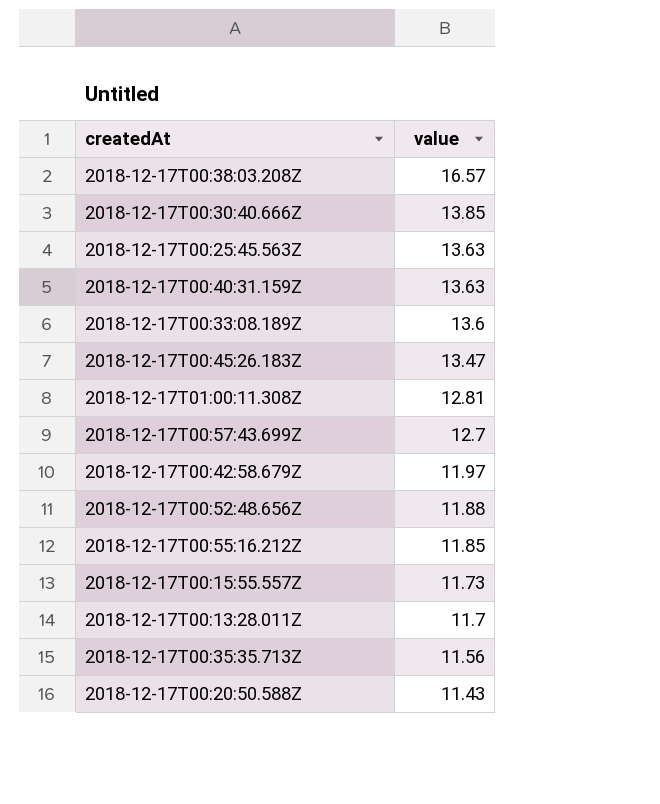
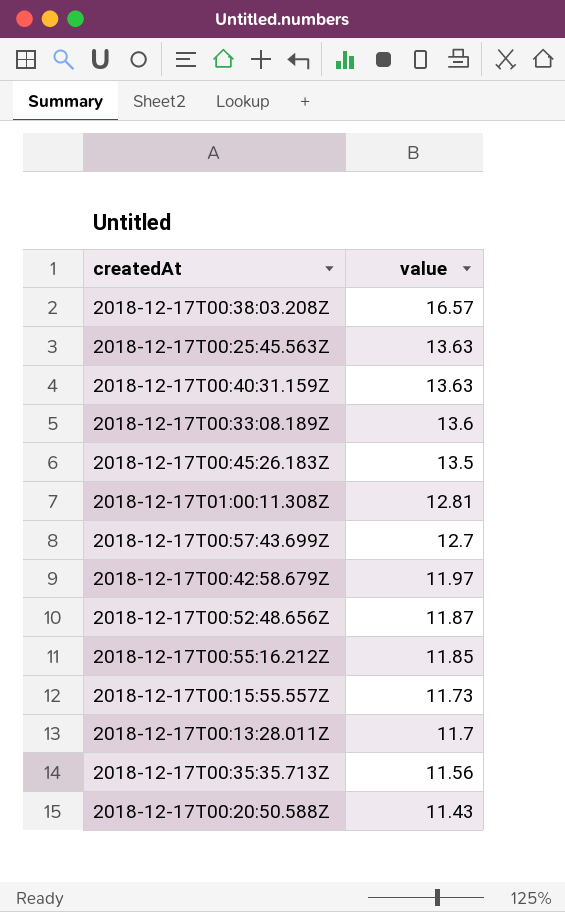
row 2018-12-17T00:30:40.666Z: 13.85 -> none
2018-12-17T00:45:26.183Z | value: 13.47 -> 13.5
2018-12-17T00:52:48.656Z | value: 11.88 -> 11.87

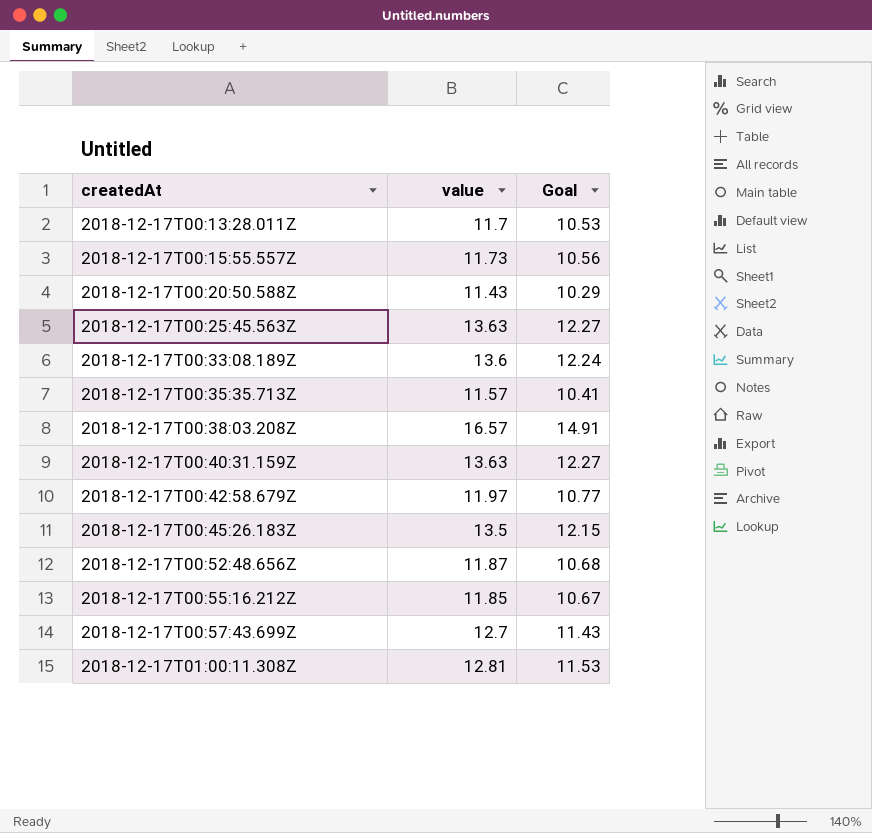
row order: value descending -> createdAt ascending
column Goal | formula: none -> [value] * 0.9
2018-12-17T00:35:35.713Z | value: 11.56 -> 11.57

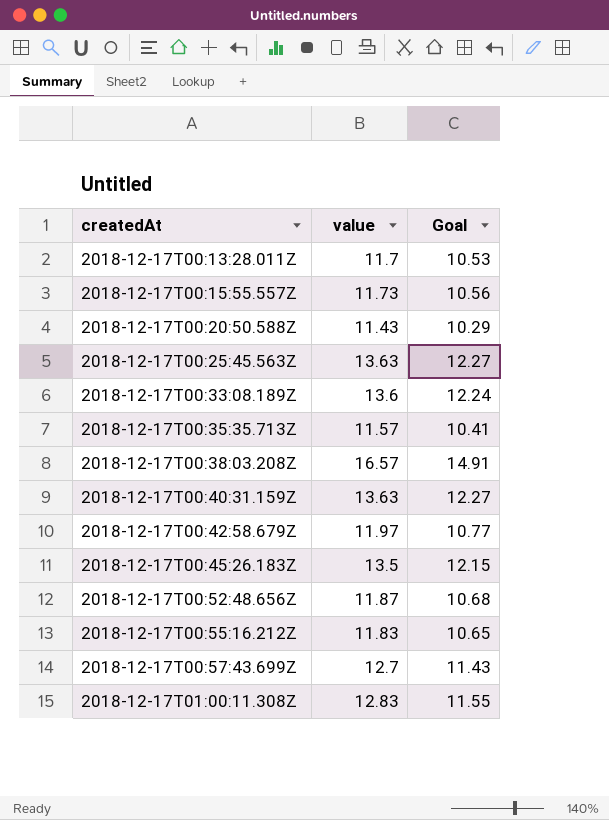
2018-12-17T00:55:16.212Z | value: 11.85 -> 11.83
2018-12-17T00:55:16.212Z | Goal: 10.67 -> 10.65
2018-12-17T01:00:11.308Z | value: 12.81 -> 12.83
2018-12-17T01:00:11.308Z | Goal: 11.53 -> 11.55

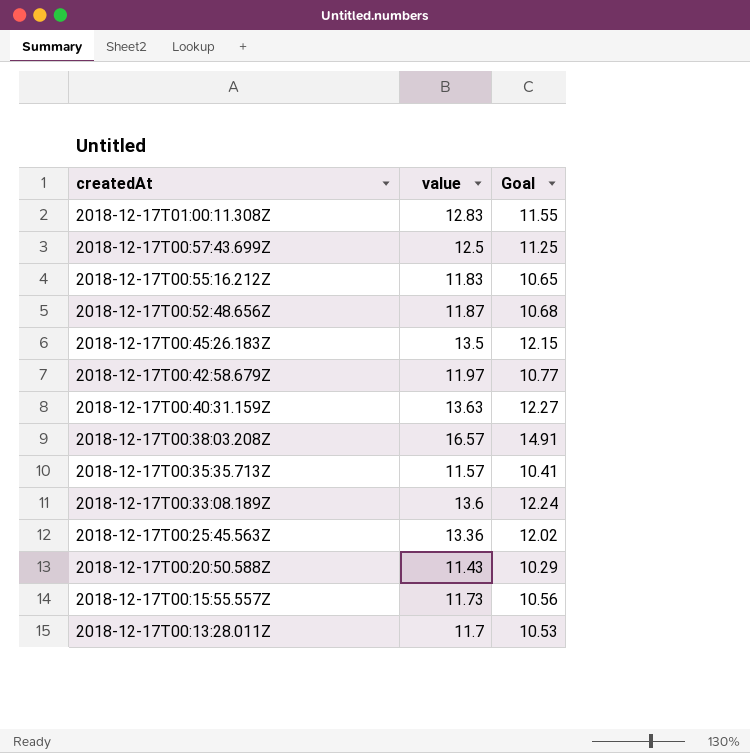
row order: createdAt ascending -> createdAt descending
2018-12-17T00:57:43.699Z | value: 12.7 -> 12.5
2018-12-17T00:57:43.699Z | Goal: 11.43 -> 11.25
2018-12-17T00:25:45.563Z | value: 13.63 -> 13.36
2018-12-17T00:25:45.563Z | Goal: 12.27 -> 12.02

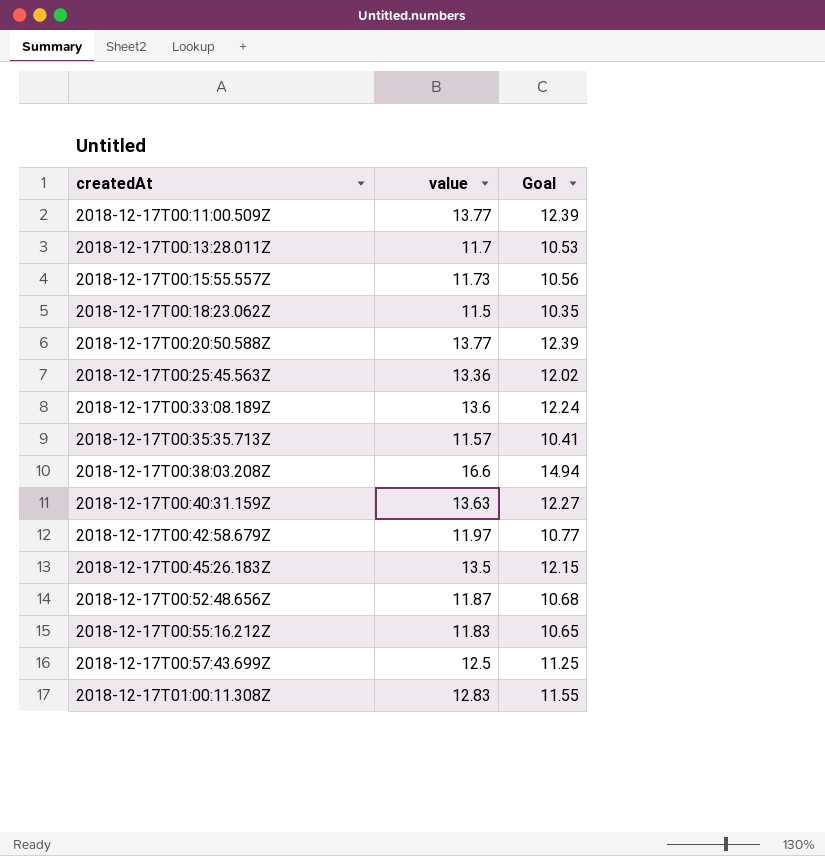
row order: createdAt descending -> createdAt ascending
row 2018-12-17T00:11:00.509Z: none -> 13.77 | 12.39
row 2018-12-17T00:18:23.062Z: none -> 11.5 | 10.35
2018-12-17T00:20:50.588Z | value: 11.43 -> 13.77
2018-12-17T00:20:50.588Z | Goal: 10.29 -> 12.39
2018-12-17T00:38:03.208Z | value: 16.57 -> 16.6
2018-12-17T00:38:03.208Z | Goal: 14.91 -> 14.94

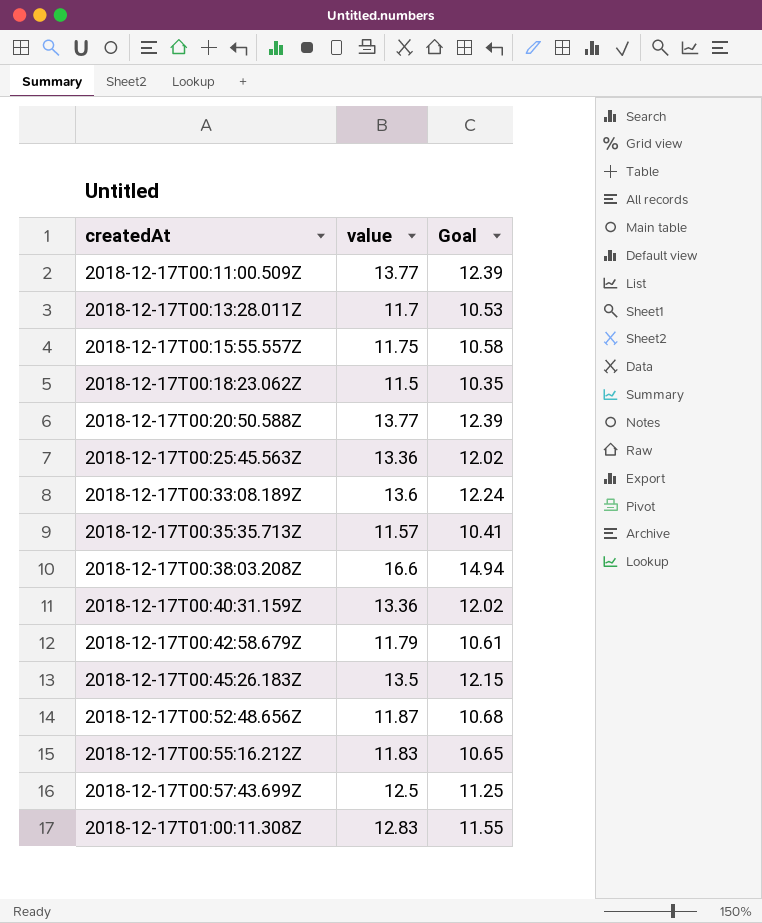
2018-12-17T00:15:55.557Z | value: 11.73 -> 11.75
2018-12-17T00:15:55.557Z | Goal: 10.56 -> 10.58
2018-12-17T00:40:31.159Z | value: 13.63 -> 13.36
2018-12-17T00:40:31.159Z | Goal: 12.27 -> 12.02
2018-12-17T00:42:58.679Z | value: 11.97 -> 11.79
2018-12-17T00:42:58.679Z | Goal: 10.77 -> 10.61

